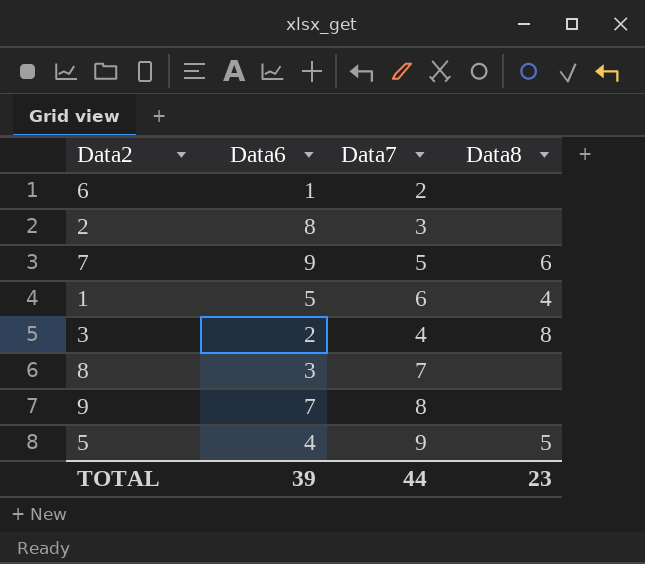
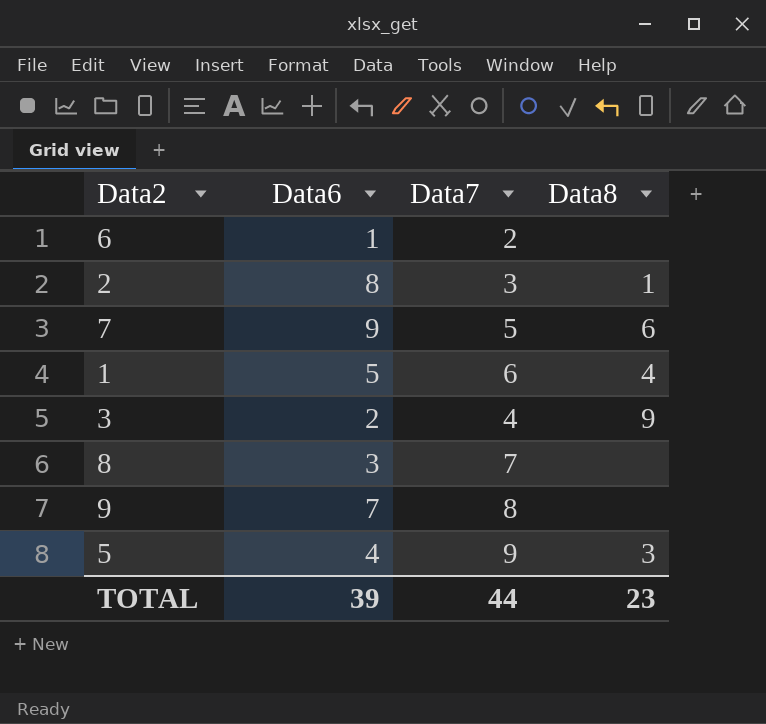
2 | Data8: none -> 1
3 | Data8: 8 -> 9
5 | Data8: 5 -> 3

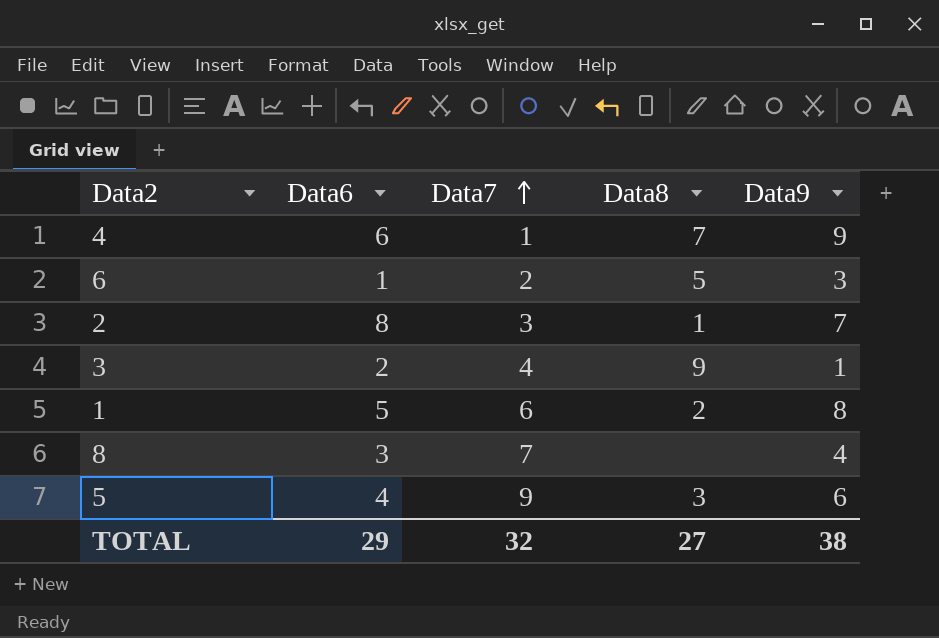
row order: none -> Data7 ascending
column Data9 | position: none -> 5
row 7: 9 | 5 | 6 -> none
row 9: 7 | 8 | none -> none
row 4: none -> 6 | 1 | 7 | 9
6 | Data8: none -> 5
1 | Data8: 4 -> 2
TOTAL | Data6: 39 -> 29
TOTAL | Data7: 44 -> 32
TOTAL | Data8: 23 -> 27

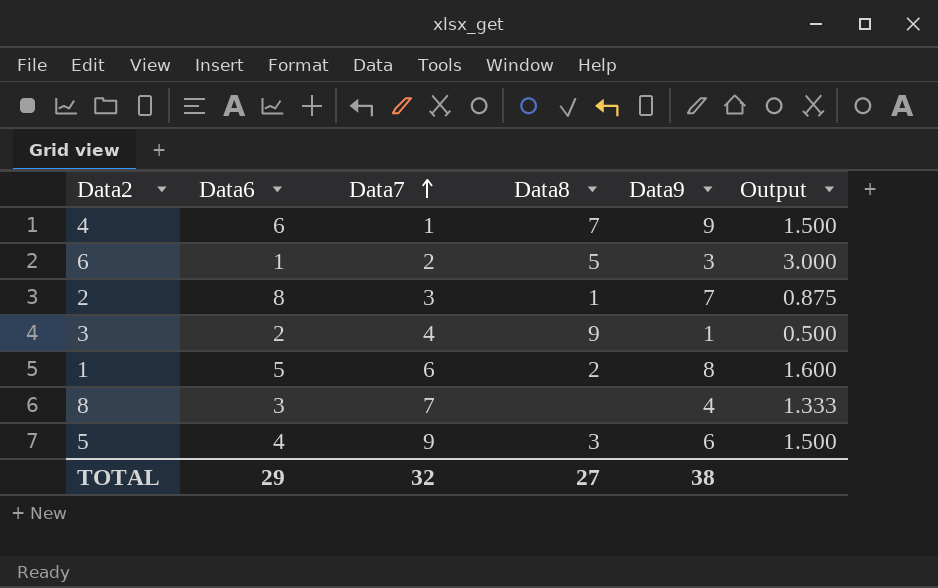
column Output | formula: none -> [Data9] / [Data6]

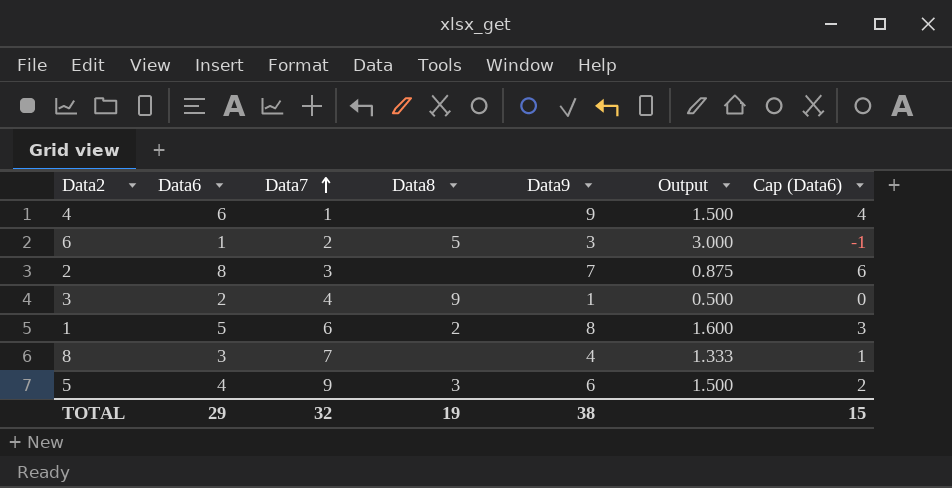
column Cap (Data6) | formula: none -> [Data6] - 2
4 | Data8: 7 -> none
2 | Data8: 1 -> none
TOTAL | Data8: 27 -> 19

